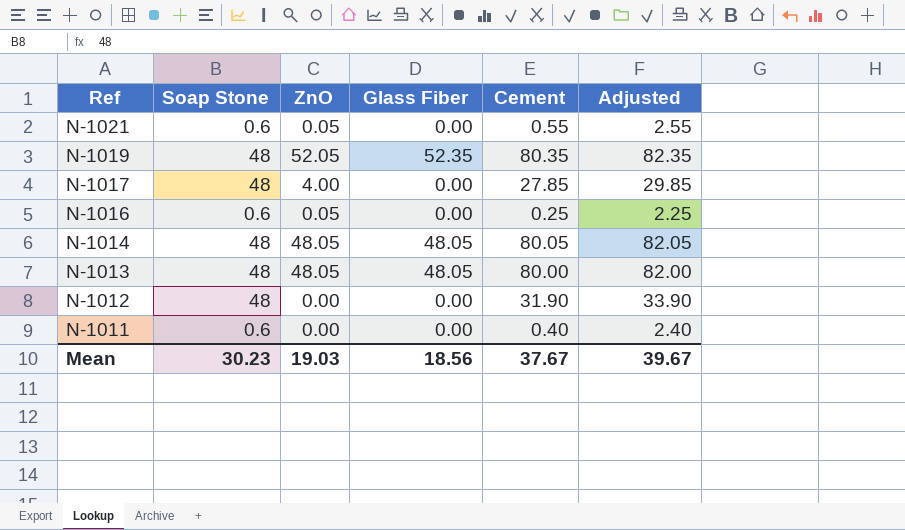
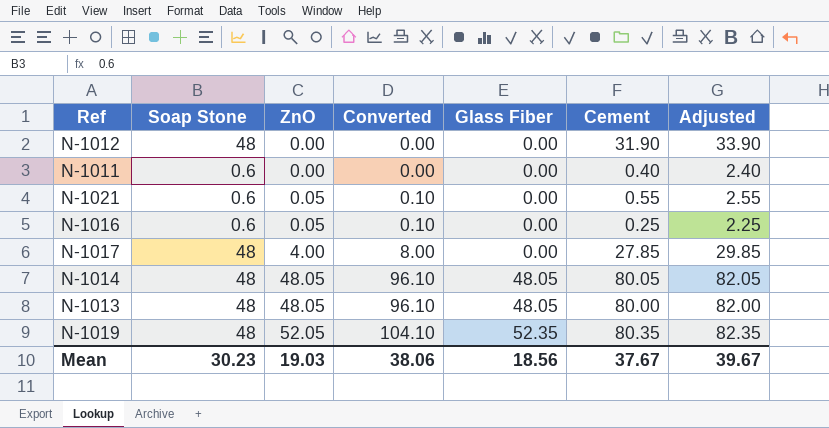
row order: Ref descending -> ZnO ascending
column Converted | formula: none -> [ZnO] * 2

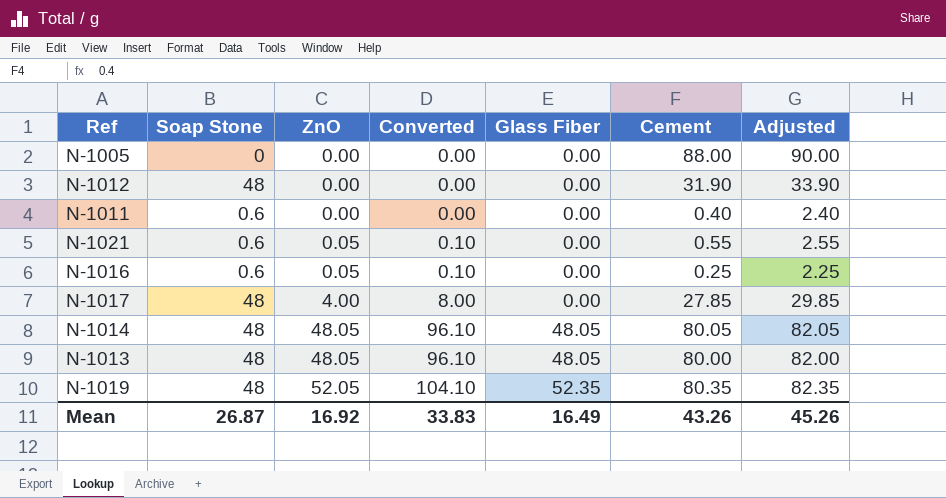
row N-1005: none -> 0 | 0.00 | 0.00 | 0.00 | 88.00 | 90.00
Mean | Soap Stone: 30.23 -> 26.87
Mean | ZnO: 19.03 -> 16.92
Mean | Converted: 38.06 -> 33.83
Mean | Glass Fiber: 18.56 -> 16.49
Mean | Cement: 37.67 -> 43.26
Mean | Adjusted: 39.67 -> 45.26

